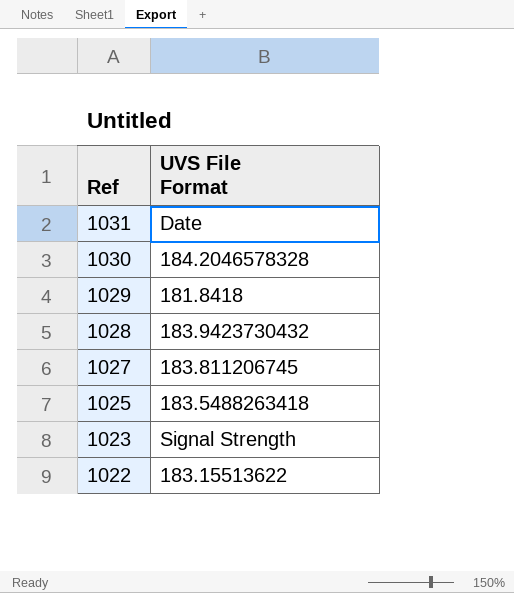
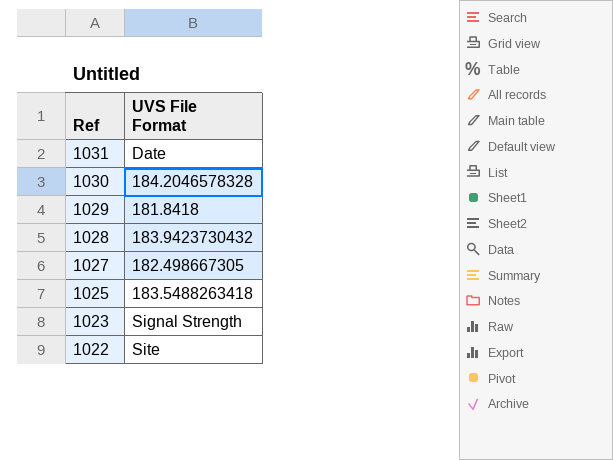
1027 | UVS File Format: 183.811206745 -> 182.498667305
1022 | UVS File Format: 183.15513622 -> Site

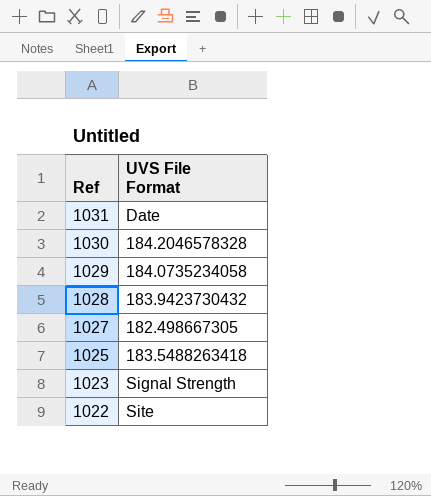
1029 | UVS File Format: 181.8418 -> 184.0735234058

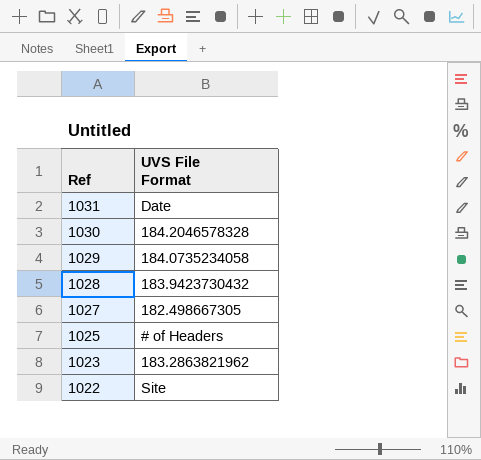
1025 | UVS File Format: 183.5488263418 -> # of Headers
1023 | UVS File Format: Signal Strength -> 183.2863821962

